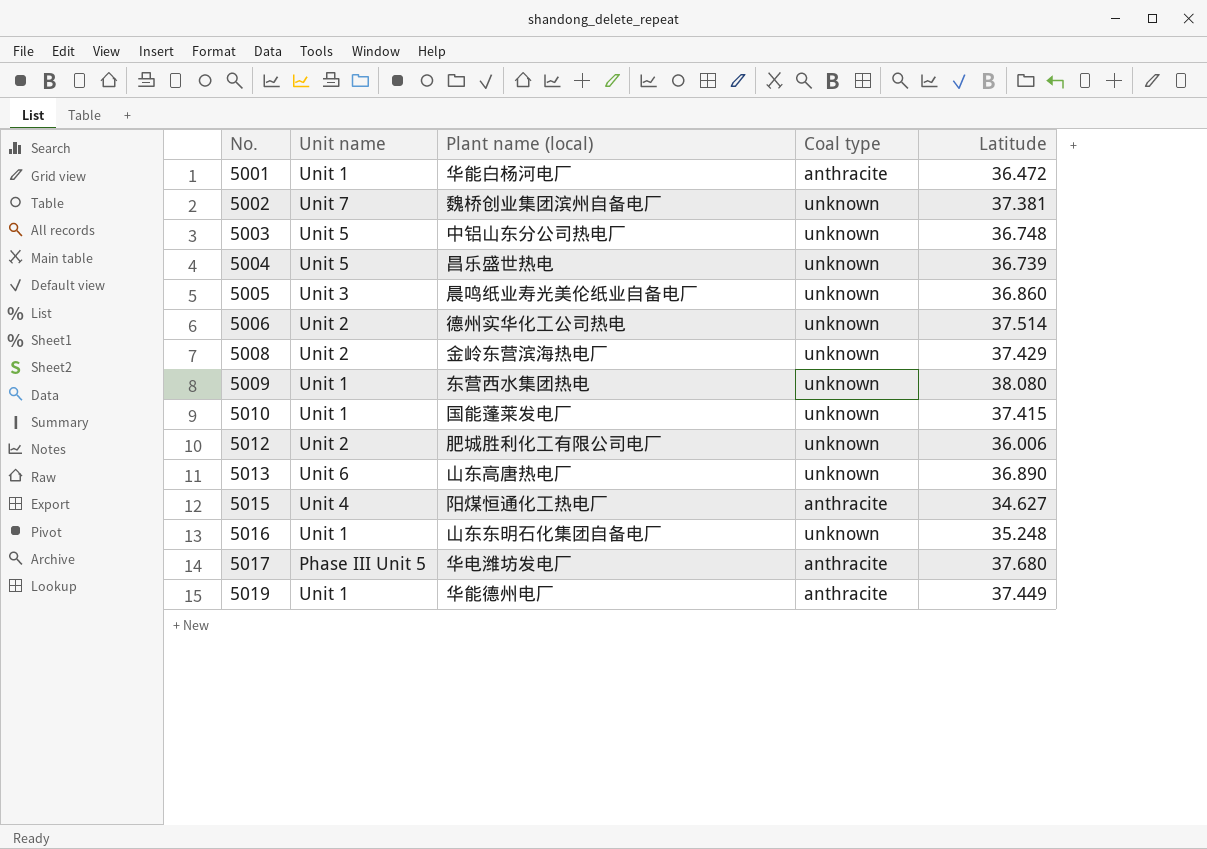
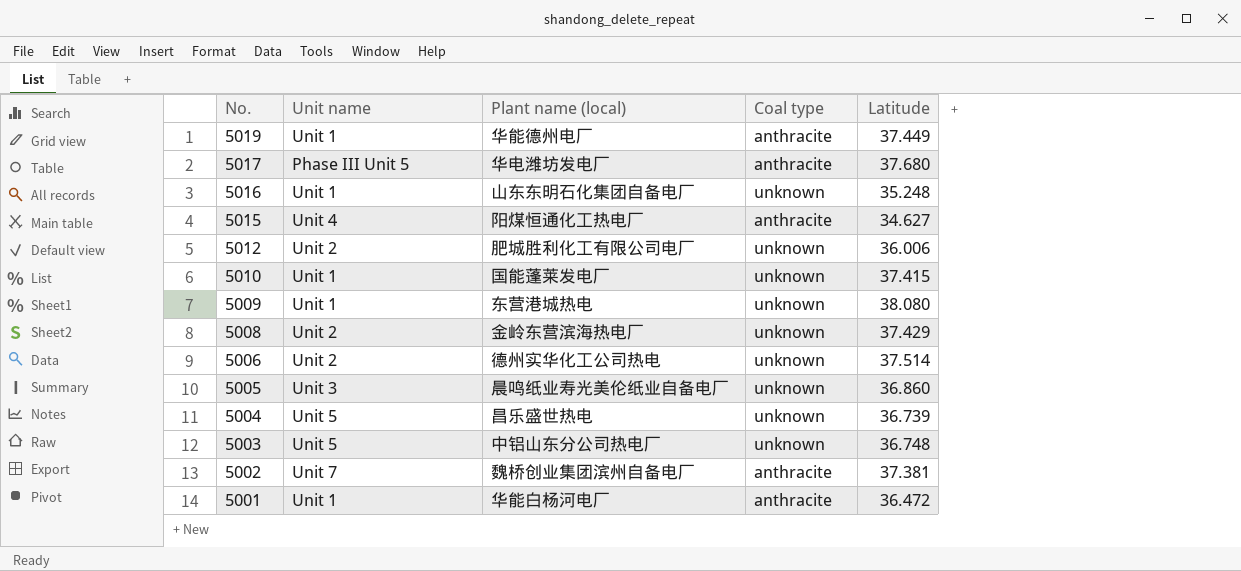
row order: No. ascending -> No. descending
row 5013: Unit 6 | 山东高唐热电厂 | unknown | 36.890 -> none
5009 | Plant name (local): 东营西水集团热电 -> 东营港城热电
5002 | Coal type: unknown -> anthracite

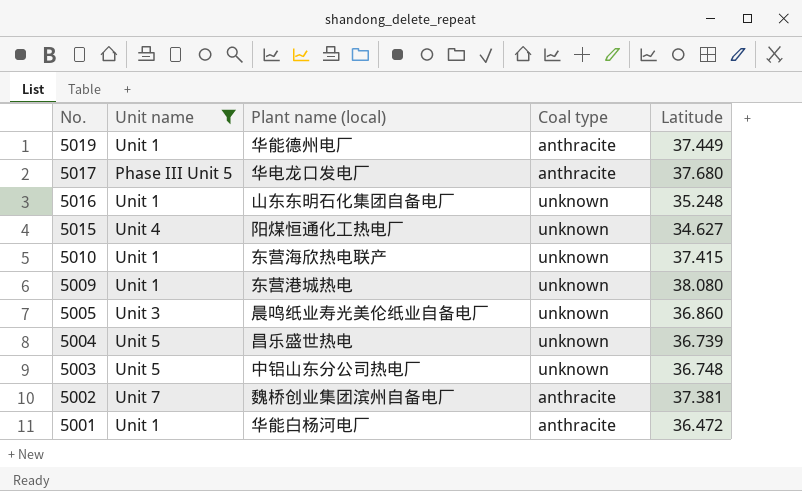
filter: none -> Unit name != Unit 2
5017 | Plant name (local): 华电潍坊发电厂 -> 华电龙口发电厂
5015 | Coal type: anthracite -> unknown
5010 | Plant name (local): 国能蓬莱发电厂 -> 东营海欣热电联产

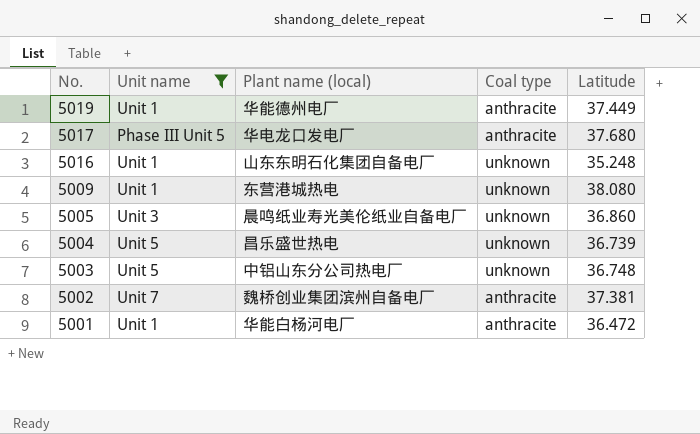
row 5015: Unit 4 | 阳煤恒通化工热电厂 | unknown | 34.627 -> none
row 5010: Unit 1 | 东营海欣热电联产 | unknown | 37.415 -> none

